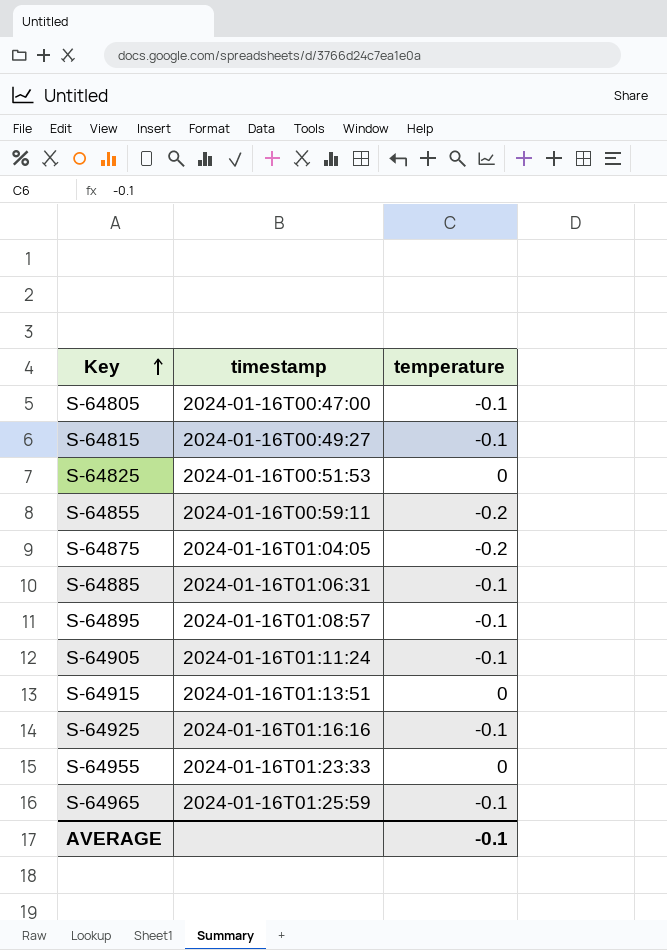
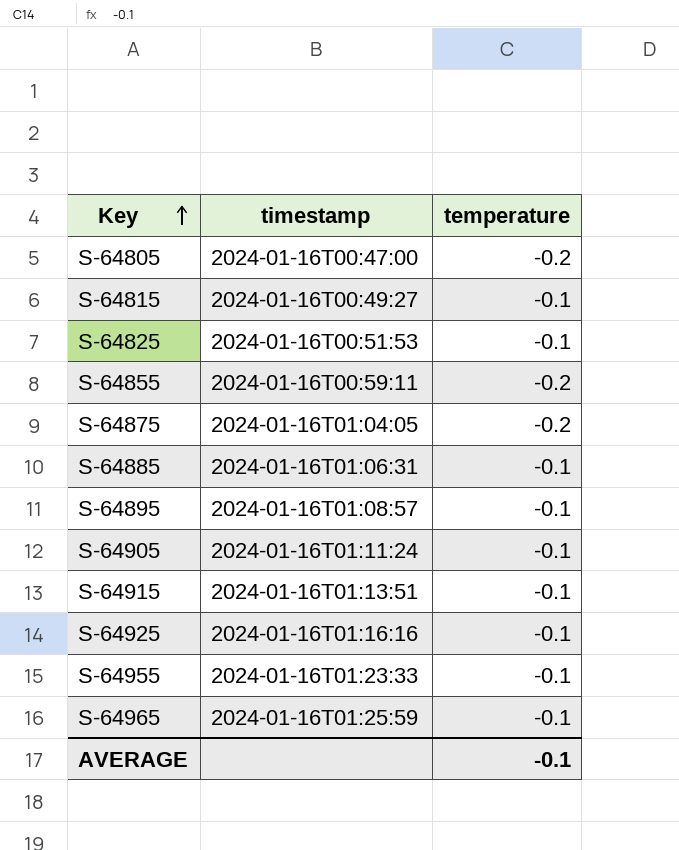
S-64805 | temperature: -0.1 -> -0.2
S-64825 | temperature: 0 -> -0.1
S-64915 | temperature: 0 -> -0.1
S-64955 | temperature: 0 -> -0.1

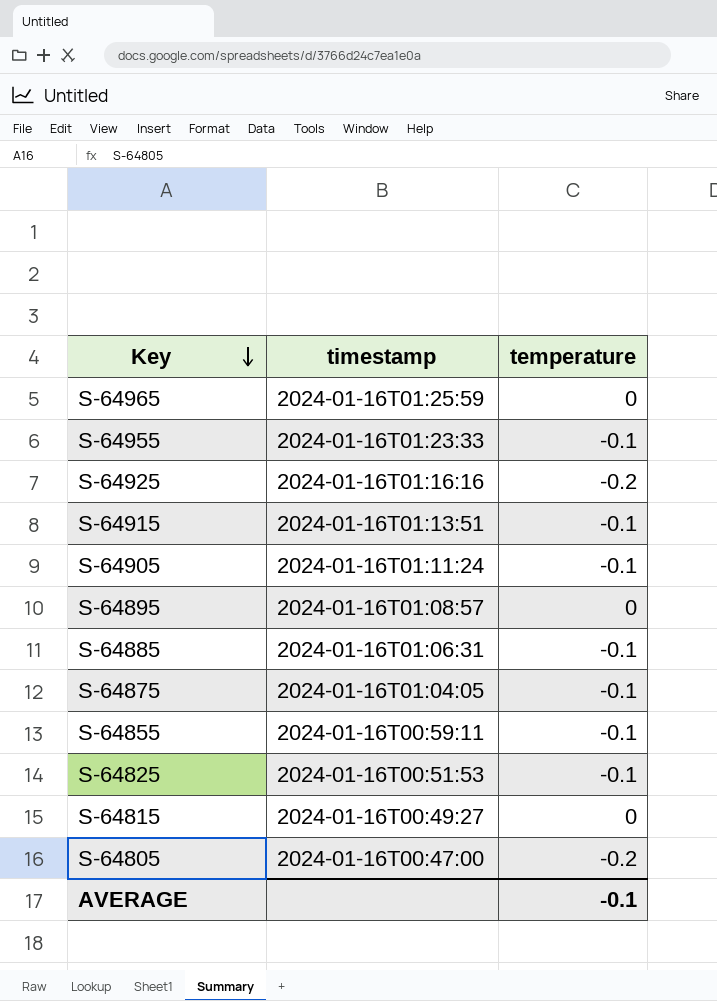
row order: Key ascending -> Key descending
S-64965 | temperature: -0.1 -> 0
S-64925 | temperature: -0.1 -> -0.2
S-64895 | temperature: -0.1 -> 0
S-64875 | temperature: -0.2 -> -0.1
S-64855 | temperature: -0.2 -> -0.1
S-64815 | temperature: -0.1 -> 0

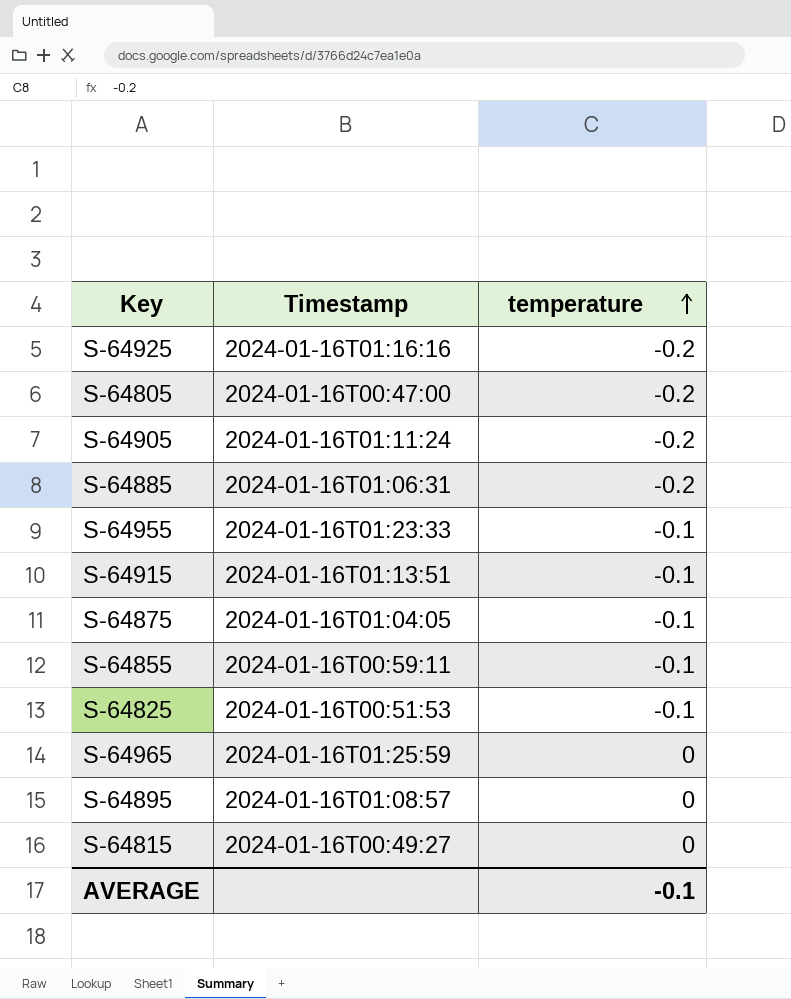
row order: Key descending -> temperature ascending
column name: timestamp -> Timestamp
S-64905 | temperature: -0.1 -> -0.2
S-64885 | temperature: -0.1 -> -0.2

